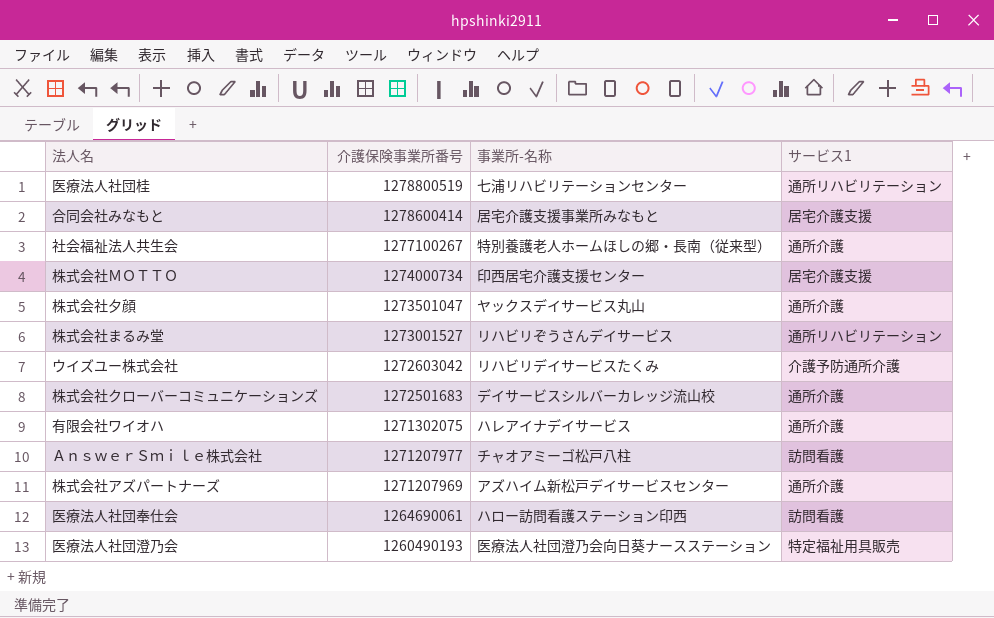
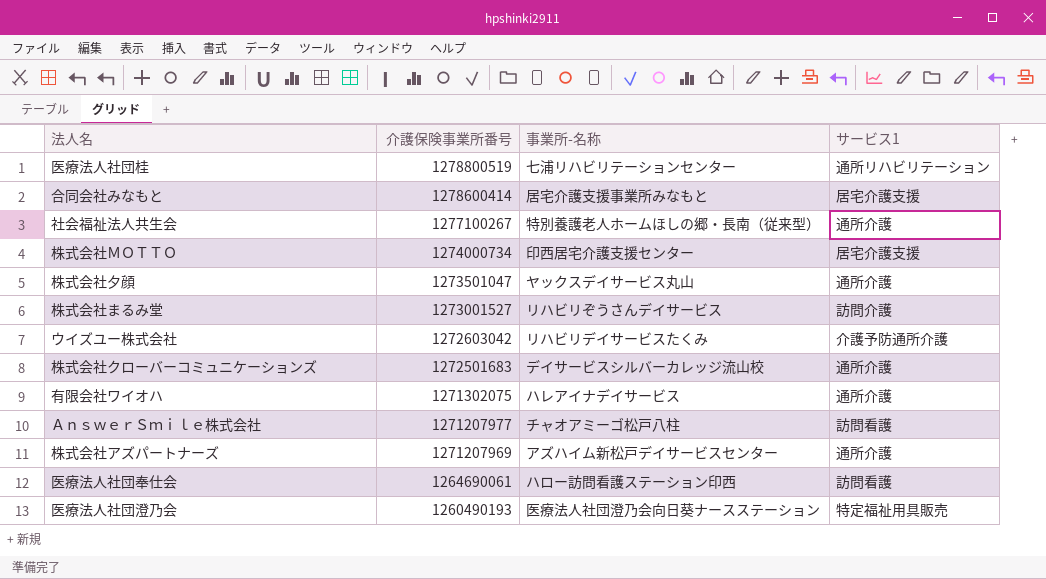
株式会社まるみ堂 | サービス1: 通所リハビリテーション -> 訪問介護

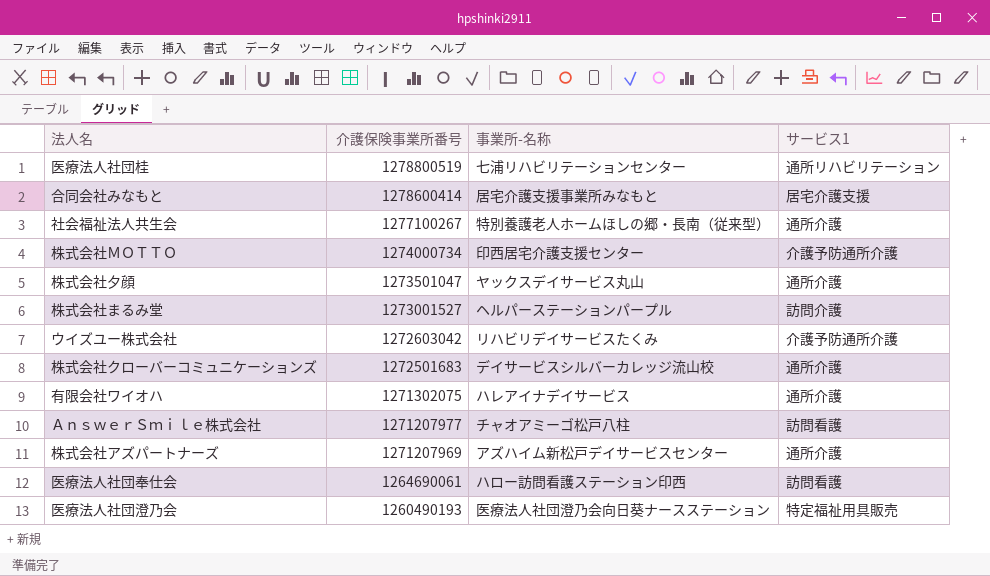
株式会社ＭＯＴＴＯ | サービス1: 居宅介護支援 -> 介護予防通所介護
株式会社まるみ堂 | 事業所-名称: リハビリぞうさんデイサービス -> ヘルパーステーションパープル

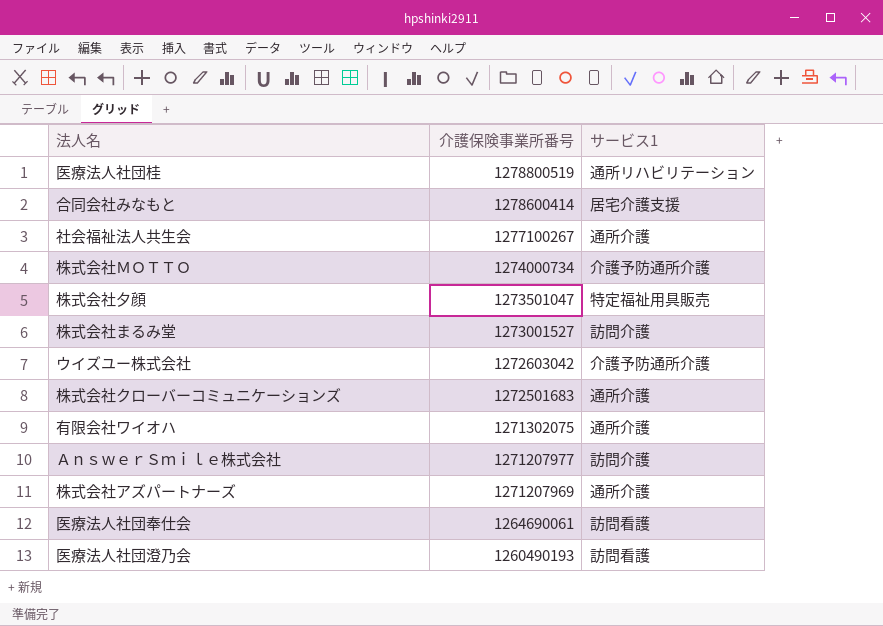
column 事業所-名称 | position: 3 -> none
株式会社夕顔 | サービス1: 通所介護 -> 特定福祉用具販売
ＡｎｓｗｅｒＳｍｉｌｅ株式会社 | サービス1: 訪問看護 -> 訪問介護
医療法人社団澄乃会 | サービス1: 特定福祉用具販売 -> 訪問看護

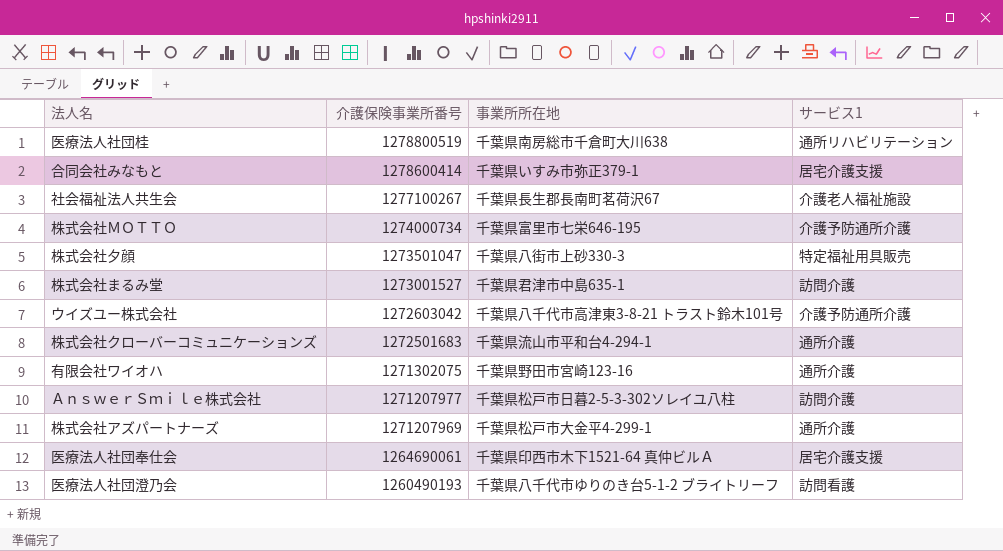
column 事業所所在地 | position: none -> 3
社会福祉法人共生会 | サービス1: 通所介護 -> 介護老人福祉施設
医療法人社団奉仕会 | サービス1: 訪問看護 -> 居宅介護支援

